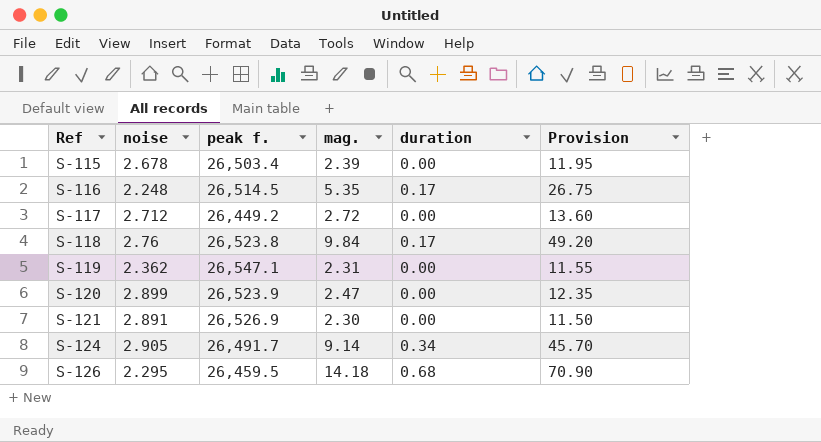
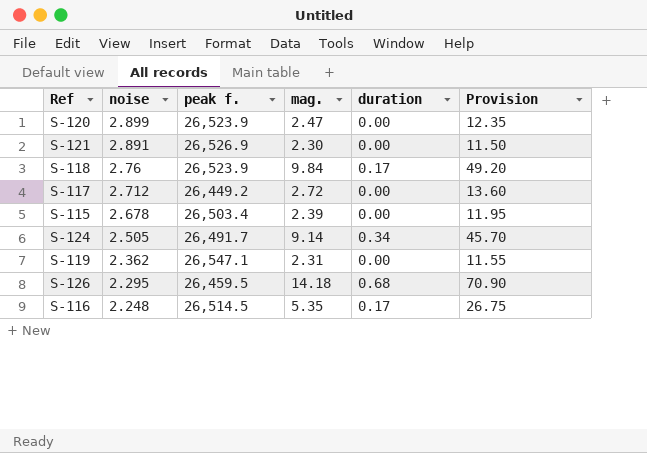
row order: Ref ascending -> noise descending
S-118 | peak f.: 26,523.8 -> 26,523.9
S-124 | noise: 2.905 -> 2.505

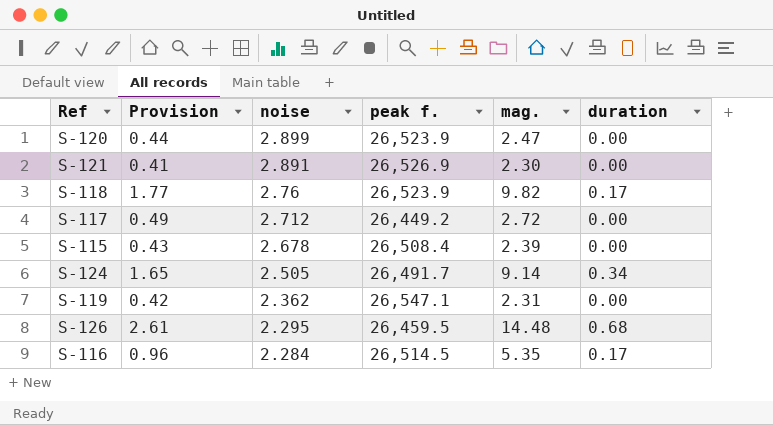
column Provision | formula: [mag.] * 5 -> [mag.] * 0.18
column Provision | position: 6 -> 2
S-118 | mag.: 9.84 -> 9.82
S-115 | peak f.: 26,503.4 -> 26,508.4
S-126 | mag.: 14.18 -> 14.48
S-116 | noise: 2.248 -> 2.284

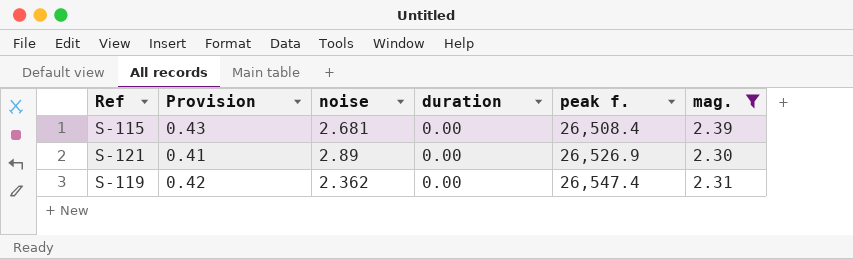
filter: none -> mag. <= 2.39
row order: noise descending -> peak f. ascending
column duration | position: 6 -> 4
S-115 | noise: 2.678 -> 2.681
S-121 | noise: 2.891 -> 2.89
S-119 | peak f.: 26,547.1 -> 26,547.4

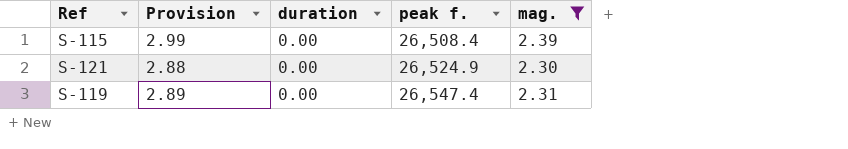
column noise | position: 3 -> none
column Provision | formula: [mag.] * 0.18 -> [mag.] * 1.25
S-121 | peak f.: 26,526.9 -> 26,524.9

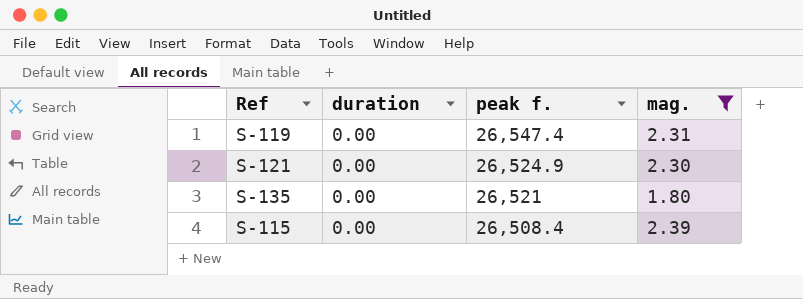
row order: peak f. ascending -> peak f. descending
column Provision | formula: [mag.] * 1.25 -> none
row S-135: none -> 0.00 | 26,521 | 1.80

